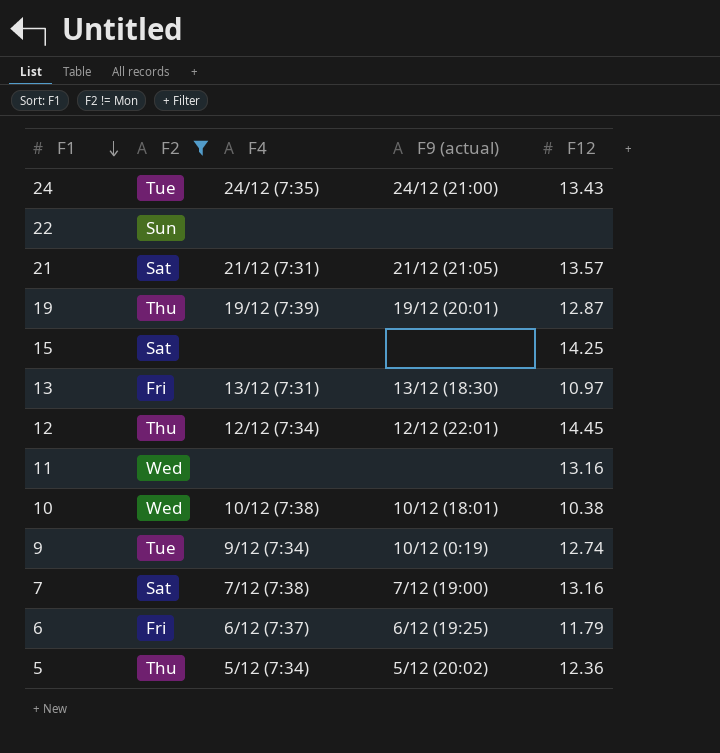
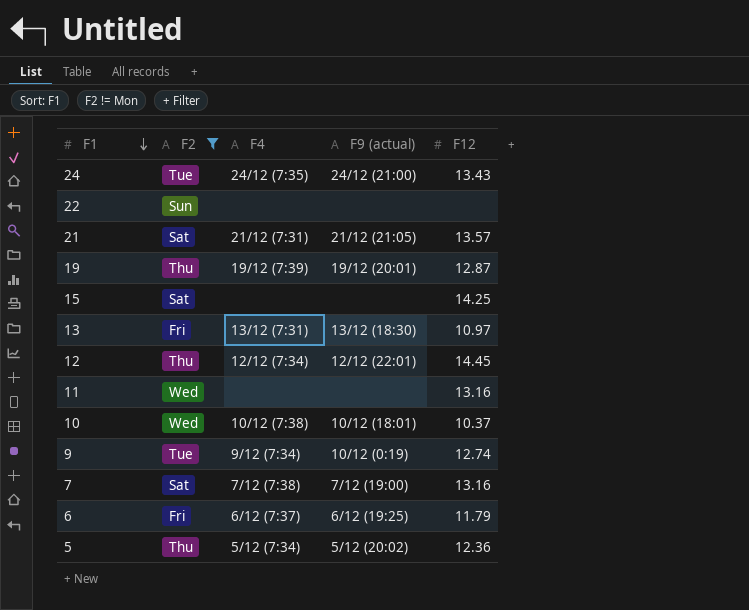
10 | F12: 10.38 -> 10.37

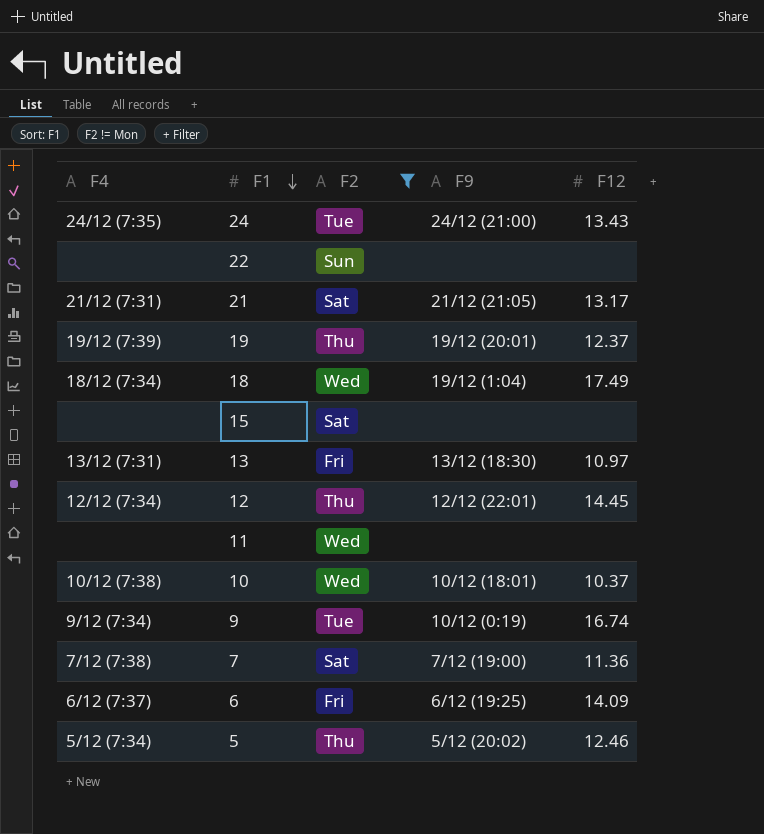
column F4 | position: 3 -> 1
column name: F9 (actual) -> F9
21 | F12: 13.57 -> 13.17
19 | F12: 12.87 -> 12.37
row 18: none -> 18/12 (7:34) | Wed | 19/12 (1:04) | 17.49
15 | F12: 14.25 -> none
11 | F12: 13.16 -> none
9 | F12: 12.74 -> 16.74
7 | F12: 13.16 -> 11.36
6 | F12: 11.79 -> 14.09
5 | F12: 12.36 -> 12.46

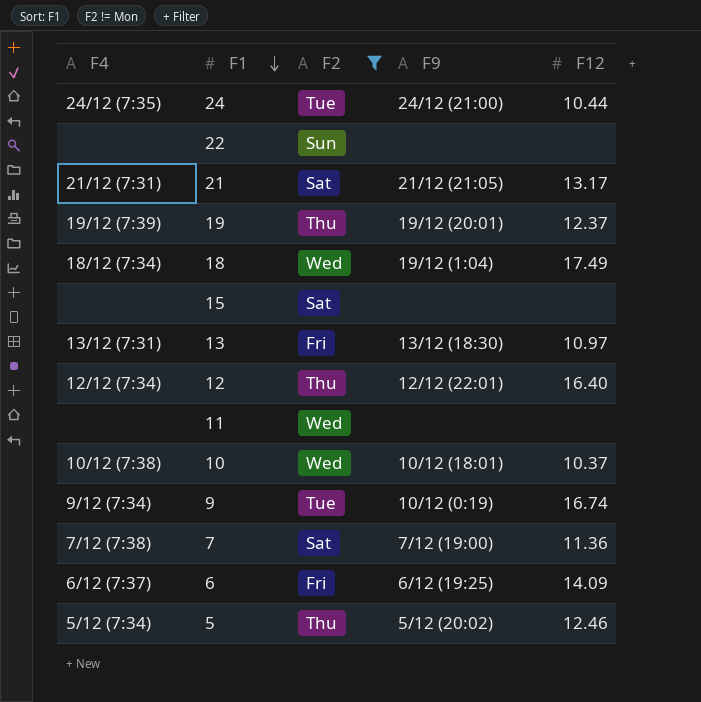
24 | F12: 13.43 -> 10.44
12 | F12: 14.45 -> 16.40

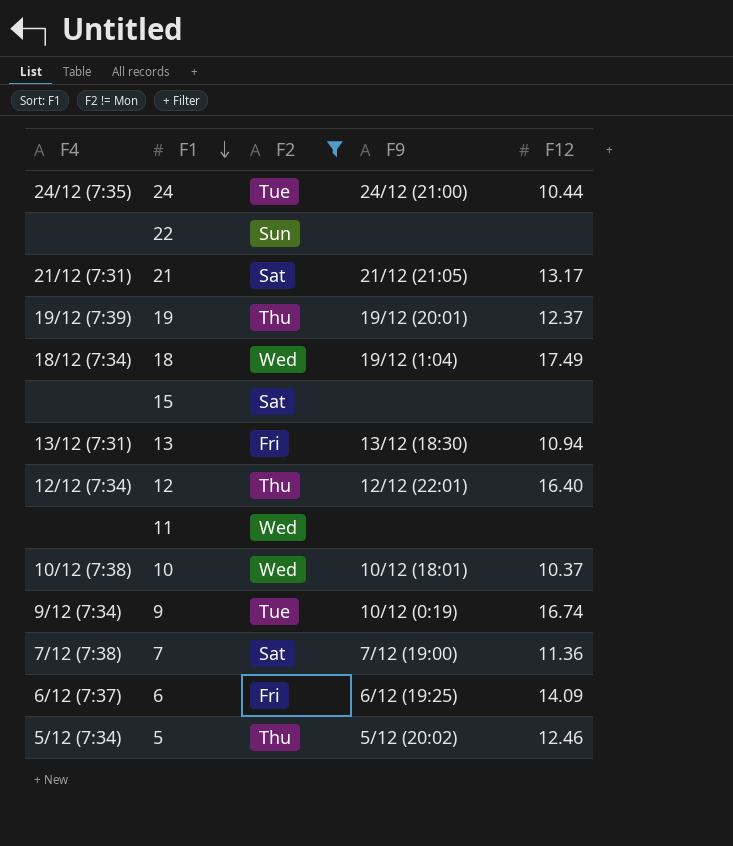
13 | F12: 10.97 -> 10.94

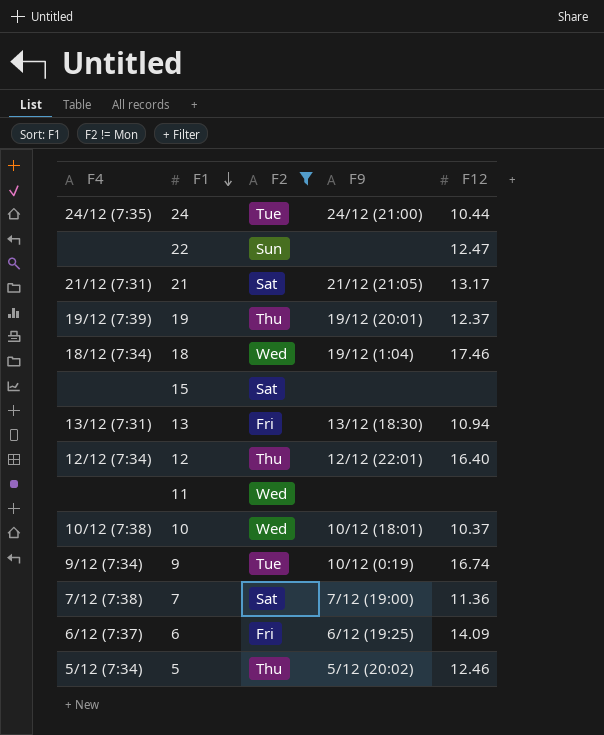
22 | F12: none -> 12.47
18 | F12: 17.49 -> 17.46

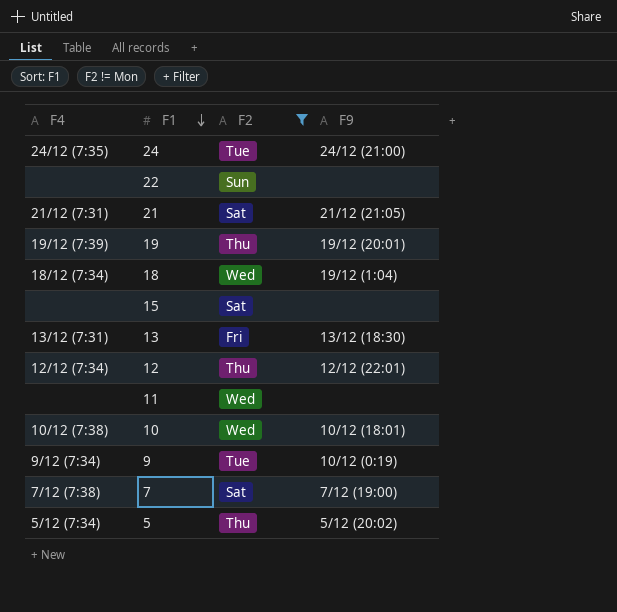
column F12 | position: 5 -> none
row 6: 6/12 (7:37) | Fri | 6/12 (19:25) | 14.09 -> none

